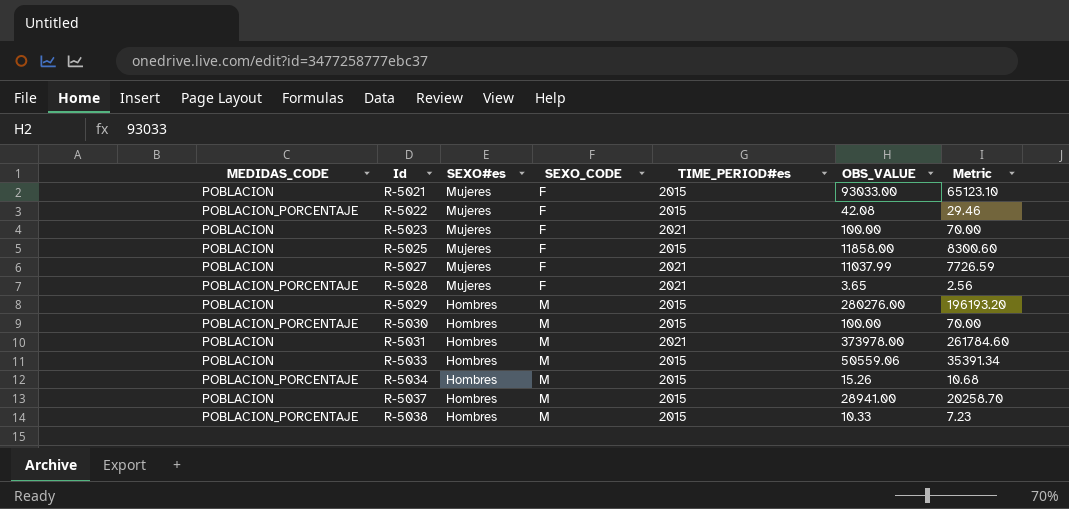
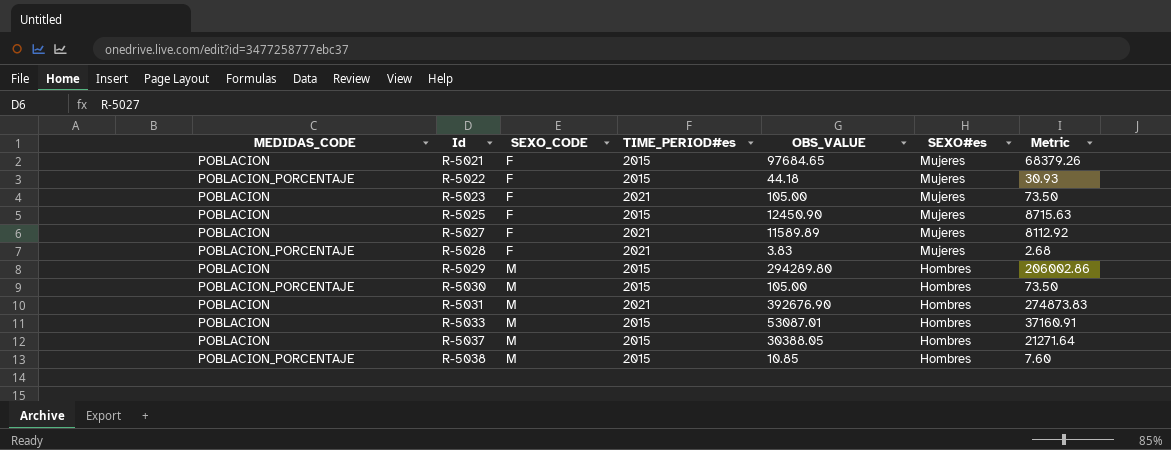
column SEXO#es | position: 3 -> 6
row R-5034: POBLACION_PORCENTAJE | Hombres | M | 2015 | 15.26 | 10.68 -> none
R-5021 | OBS_VALUE: 93033.00 -> 97684.65
R-5021 | Metric: 65123.10 -> 68379.26
R-5022 | OBS_VALUE: 42.08 -> 44.18
R-5022 | Metric: 29.46 -> 30.93
R-5023 | OBS_VALUE: 100.00 -> 105.00
R-5023 | Metric: 70.00 -> 73.50
R-5025 | OBS_VALUE: 11858.00 -> 12450.90
R-5025 | Metric: 8300.60 -> 8715.63
R-5027 | OBS_VALUE: 11037.99 -> 11589.89
R-5027 | Metric: 7726.59 -> 8112.92
R-5028 | OBS_VALUE: 3.65 -> 3.83
R-5028 | Metric: 2.56 -> 2.68
R-5029 | OBS_VALUE: 280276.00 -> 294289.80
R-5029 | Metric: 196193.20 -> 206002.86
R-5030 | OBS_VALUE: 100.00 -> 105.00
R-5030 | Metric: 70.00 -> 73.50
R-5031 | OBS_VALUE: 373978.00 -> 392676.90
R-5031 | Metric: 261784.60 -> 274873.83
R-5033 | OBS_VALUE: 50559.06 -> 53087.01
R-5033 | Metric: 35391.34 -> 37160.91
R-5037 | OBS_VALUE: 28941.00 -> 30388.05
R-5037 | Metric: 20258.70 -> 21271.64
R-5038 | OBS_VALUE: 10.33 -> 10.85
R-5038 | Metric: 7.23 -> 7.60

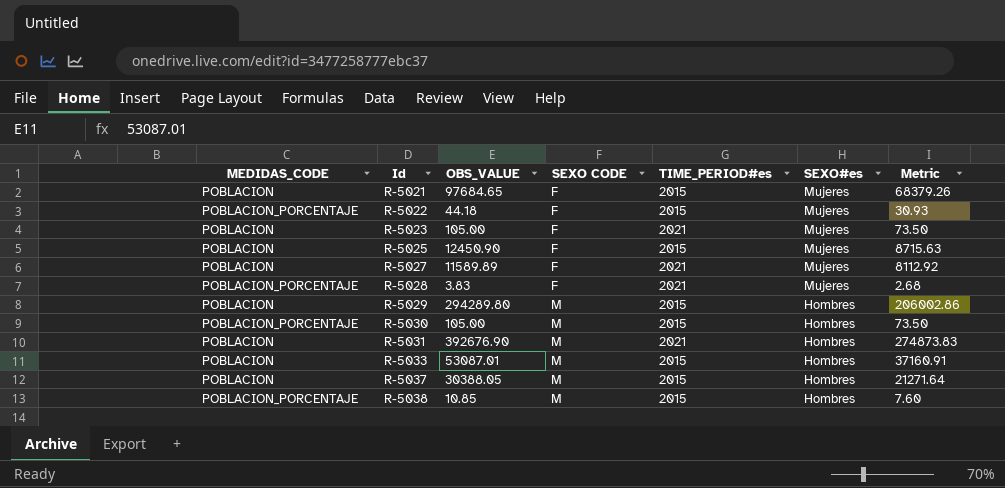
column OBS_VALUE | position: 5 -> 3
column name: SEXO_CODE -> SEXO CODE

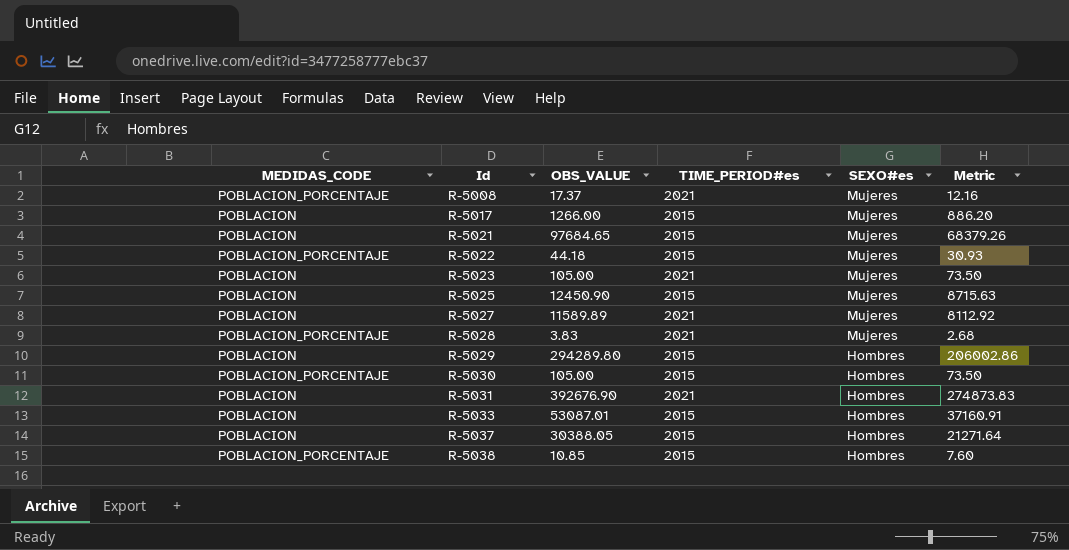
column SEXO CODE | position: 4 -> none
row R-5008: none -> POBLACION_PORCENTAJE | 17.37 | 2021 | Mujeres | 12.16
row R-5017: none -> POBLACION | 1266.00 | 2015 | Mujeres | 886.20

